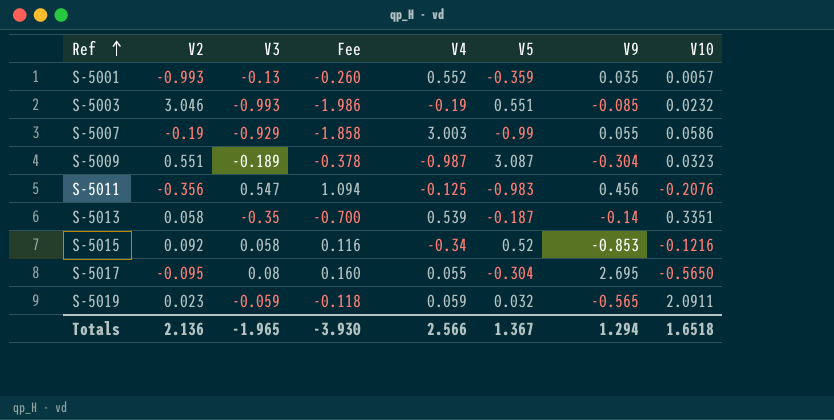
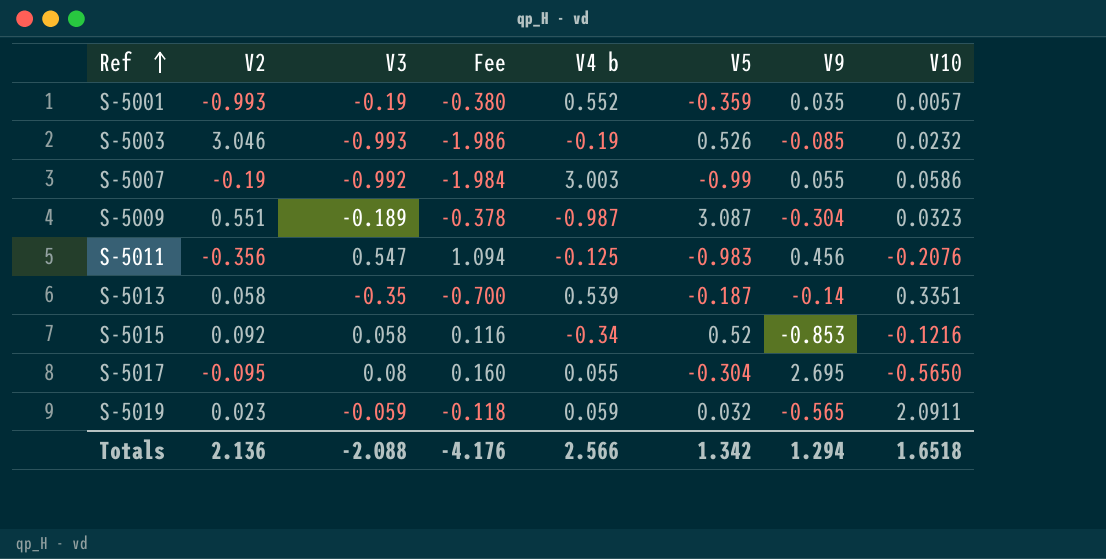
column name: V4 -> V4 b
S-5001 | V3: -0.13 -> -0.19
S-5001 | Fee: -0.260 -> -0.380
S-5003 | V5: 0.551 -> 0.526
S-5007 | V3: -0.929 -> -0.992
S-5007 | Fee: -1.858 -> -1.984
Totals | V3: -1.965 -> -2.088
Totals | Fee: -3.930 -> -4.176
Totals | V5: 1.367 -> 1.342

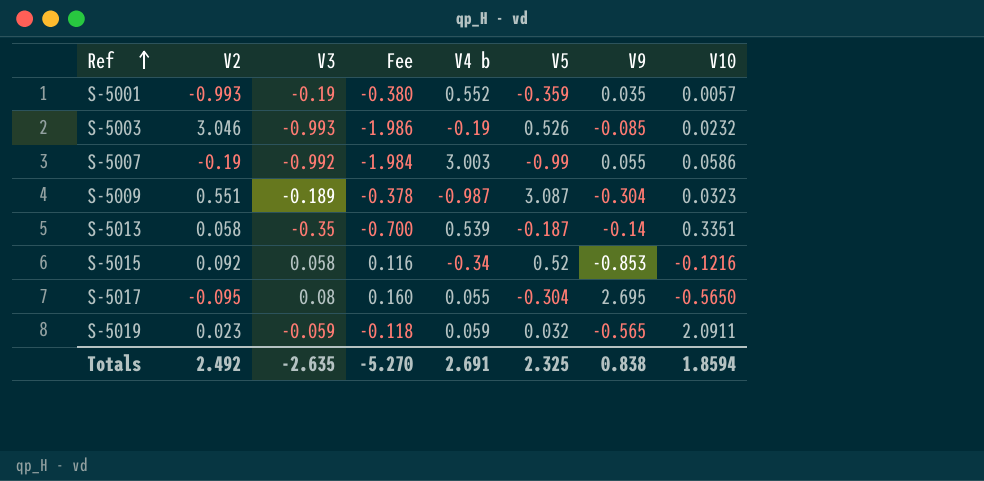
row S-5011: -0.356 | 0.547 | 1.094 | -0.125 | -0.983 | 0.456 | -0.2076 -> none
Totals | V2: 2.136 -> 2.492
Totals | V3: -2.088 -> -2.635
Totals | Fee: -4.176 -> -5.270
Totals | V4 b: 2.566 -> 2.691
Totals | V5: 1.342 -> 2.325
Totals | V9: 1.294 -> 0.838
Totals | V10: 1.6518 -> 1.8594

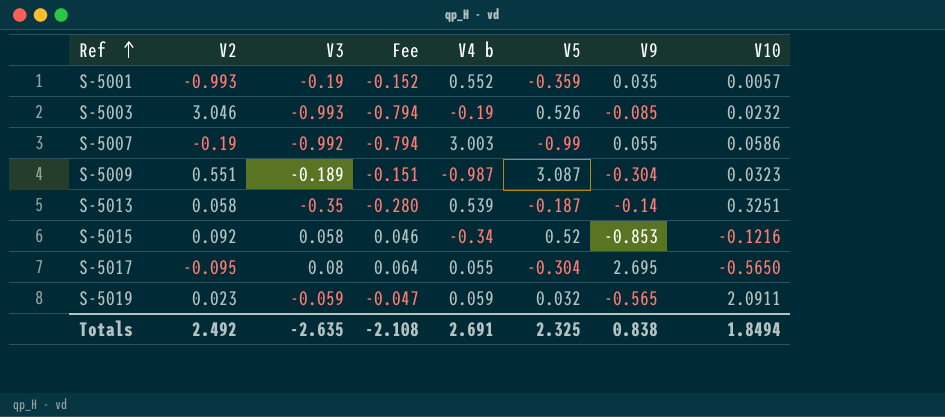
column Fee | formula: [V3] * 2 -> [V3] * 0.8
S-5013 | V10: 0.3351 -> 0.3251
Totals | Fee: -5.270 -> -2.108
Totals | V10: 1.8594 -> 1.8494

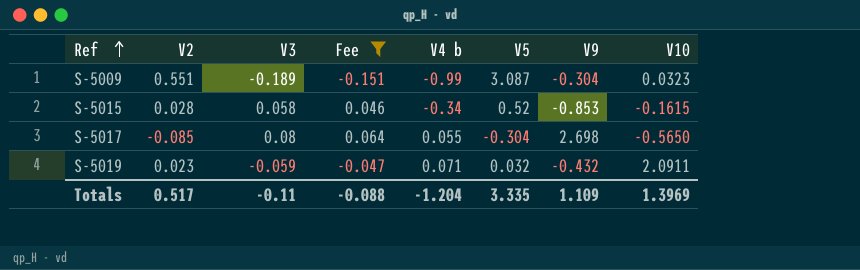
filter: none -> Fee >= -0.151
S-5009 | V4 b: -0.987 -> -0.99
S-5015 | V2: 0.092 -> 0.028
S-5015 | V10: -0.1216 -> -0.1615
S-5017 | V2: -0.095 -> -0.085
S-5017 | V9: 2.695 -> 2.698
S-5019 | V4 b: 0.059 -> 0.071
S-5019 | V9: -0.565 -> -0.432
Totals | V2: 2.492 -> 0.517
Totals | V3: -2.635 -> -0.11
Totals | Fee: -2.108 -> -0.088
Totals | V4 b: 2.691 -> -1.204
Totals | V5: 2.325 -> 3.335
Totals | V9: 0.838 -> 1.109
Totals | V10: 1.8494 -> 1.3969

